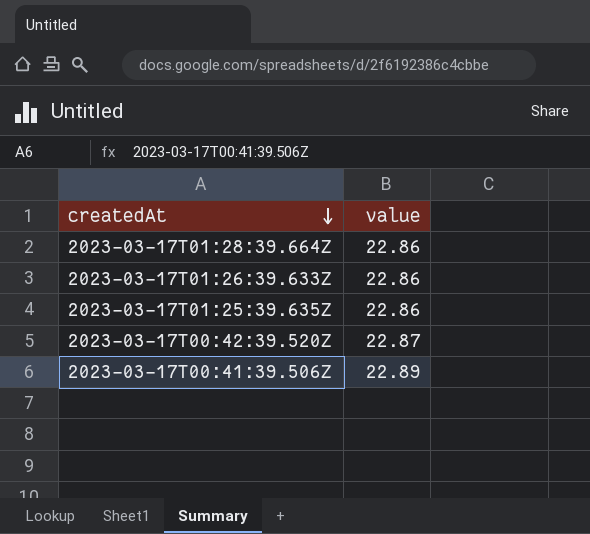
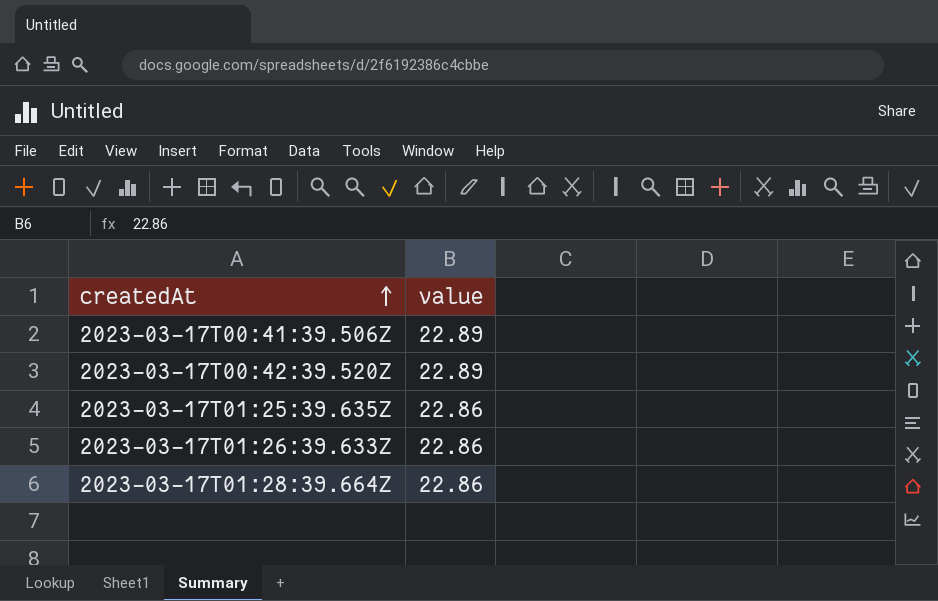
row order: createdAt descending -> createdAt ascending
2023-03-17T00:42:39.520Z | value: 22.87 -> 22.89

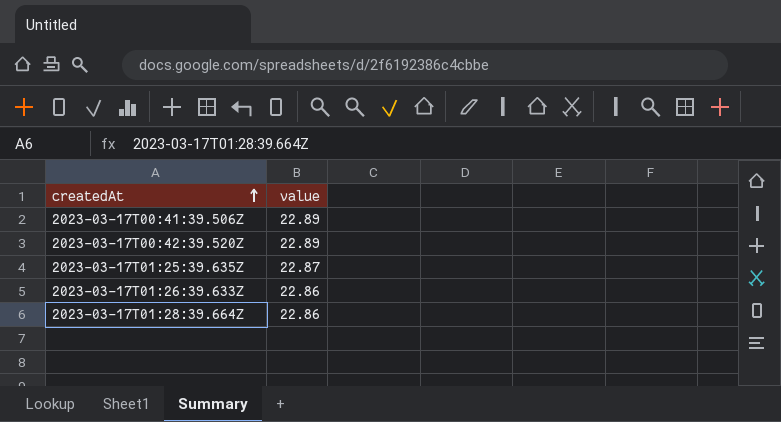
2023-03-17T01:25:39.635Z | value: 22.86 -> 22.87

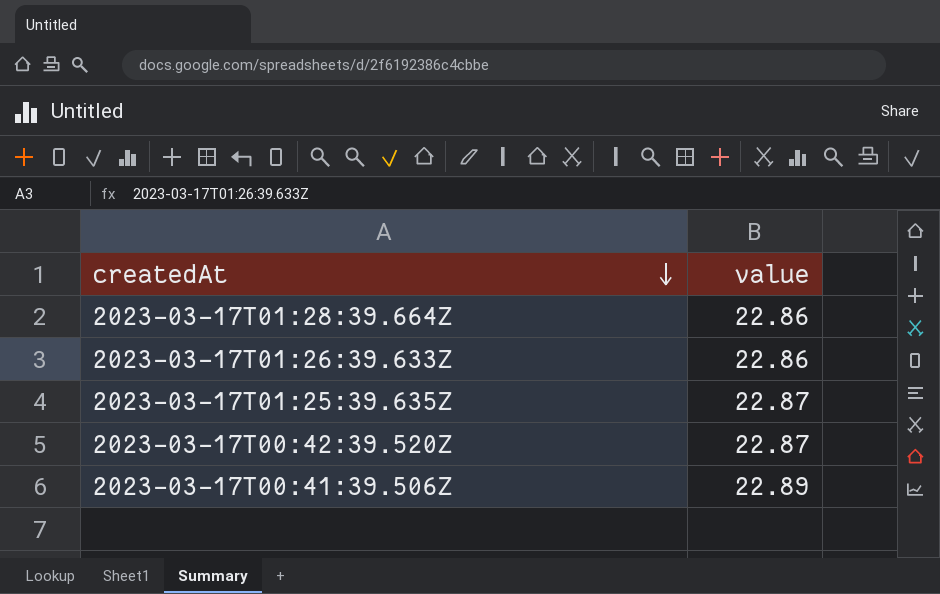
row order: createdAt ascending -> createdAt descending
2023-03-17T00:42:39.520Z | value: 22.89 -> 22.87

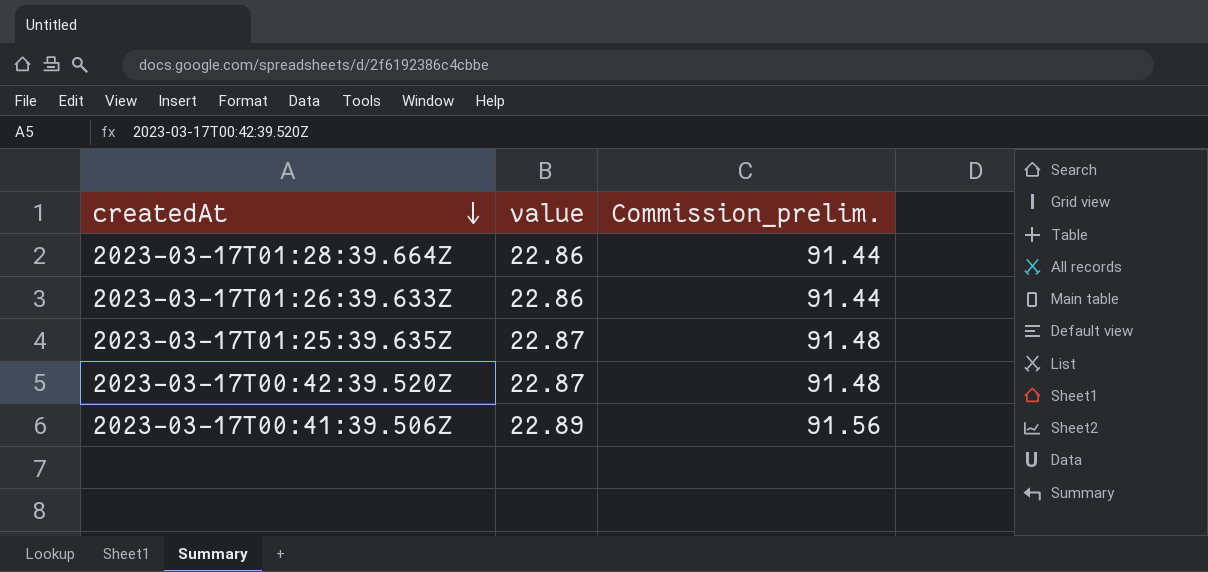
column Commission_prelim. | formula: none -> [value] * 4

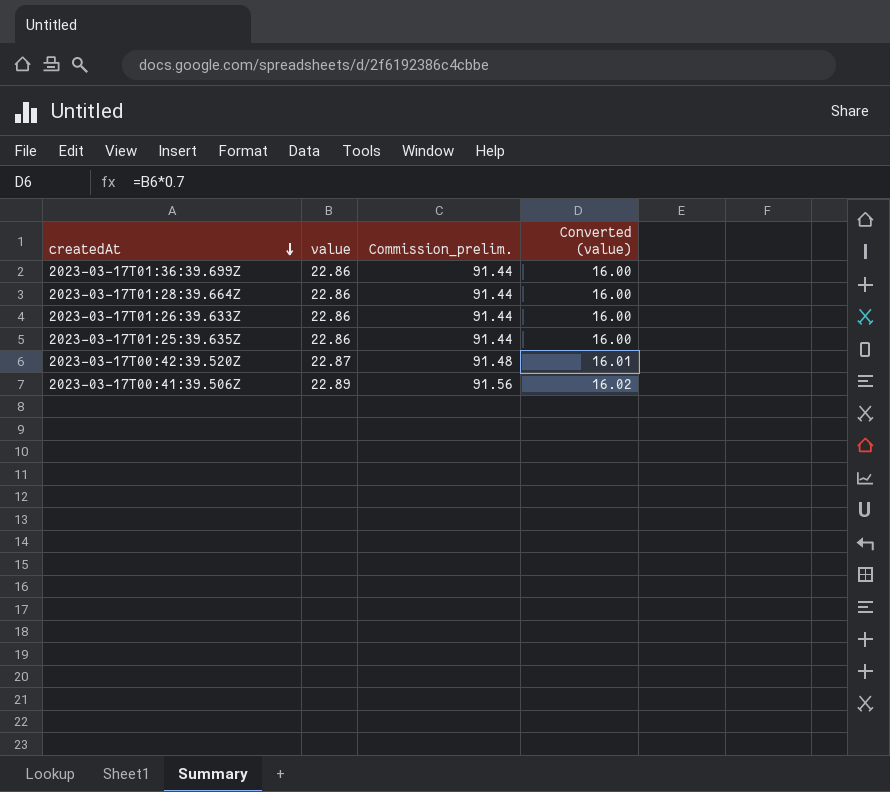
column Converted (value) | formula: none -> [value] * 0.7
row 2023-03-17T01:36:39.699Z: none -> 22.86 | 91.44 | 16.00
2023-03-17T01:25:39.635Z | value: 22.87 -> 22.86
2023-03-17T01:25:39.635Z | Commission_prelim.: 91.48 -> 91.44

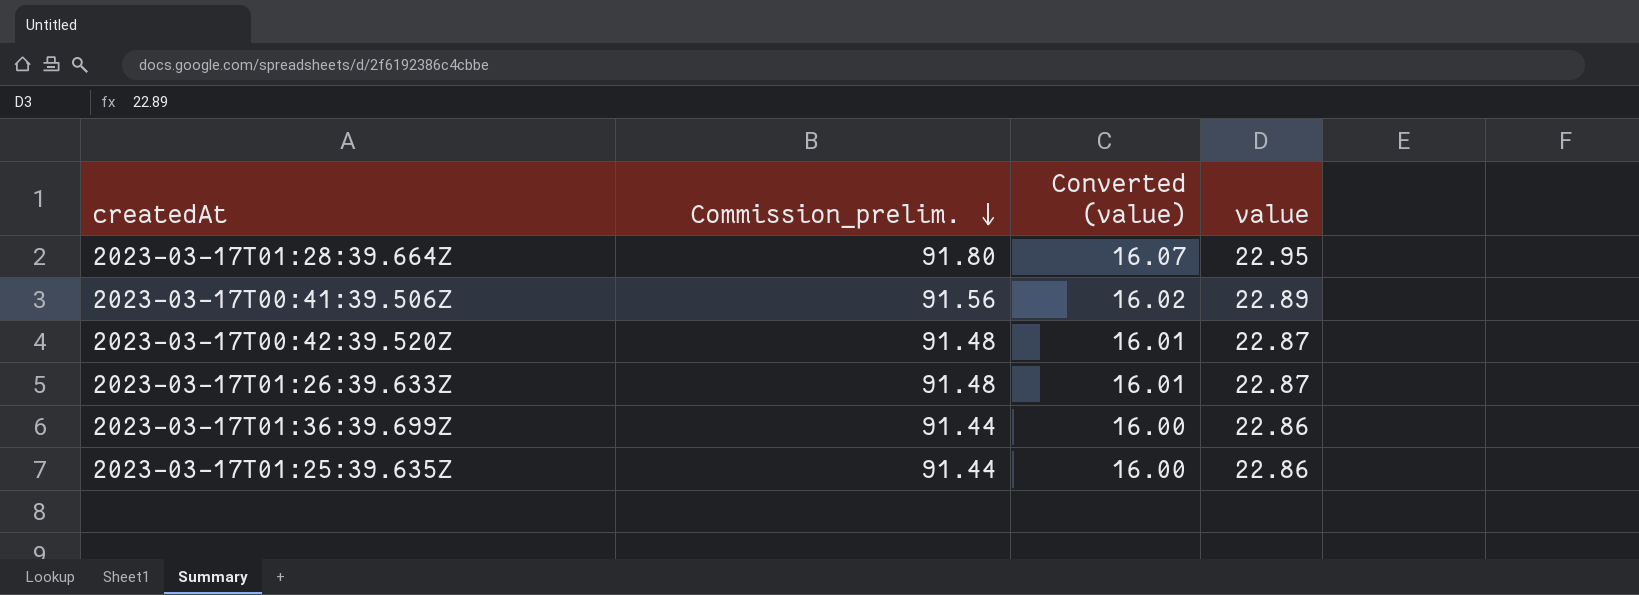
row order: createdAt descending -> Commission_prelim. descending
column value | position: 2 -> 4
2023-03-17T01:28:39.664Z | Commission_prelim.: 91.44 -> 91.80
2023-03-17T01:28:39.664Z | Converted (value): 16.00 -> 16.07
2023-03-17T01:28:39.664Z | value: 22.86 -> 22.95
2023-03-17T01:26:39.633Z | Commission_prelim.: 91.44 -> 91.48
2023-03-17T01:26:39.633Z | Converted (value): 16.00 -> 16.01
2023-03-17T01:26:39.633Z | value: 22.86 -> 22.87

